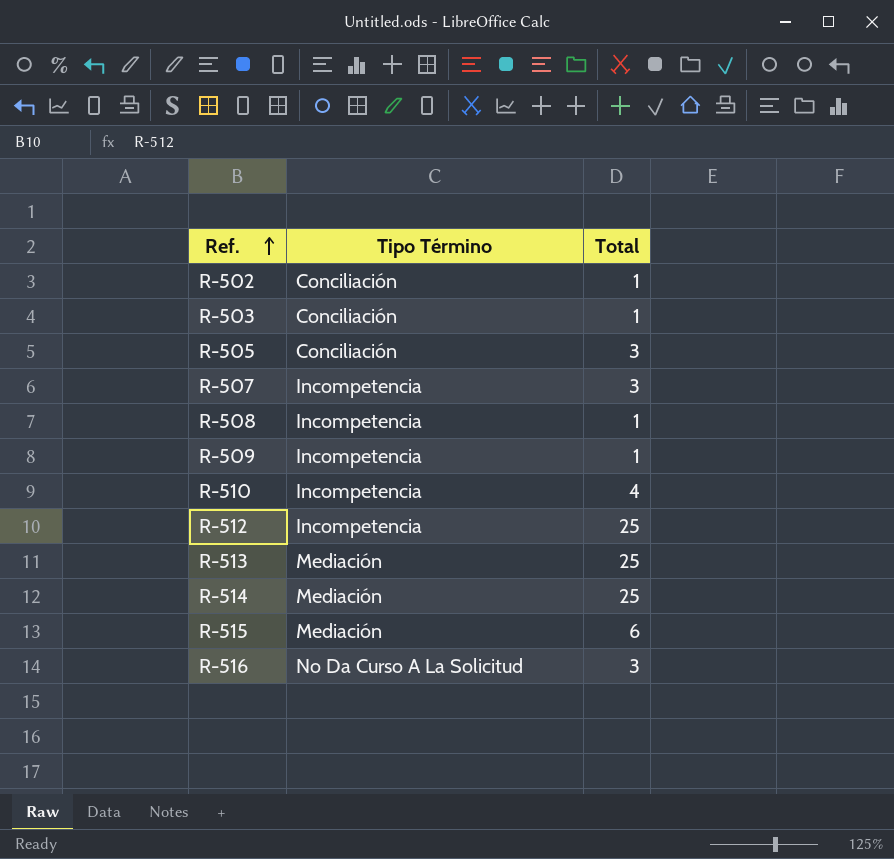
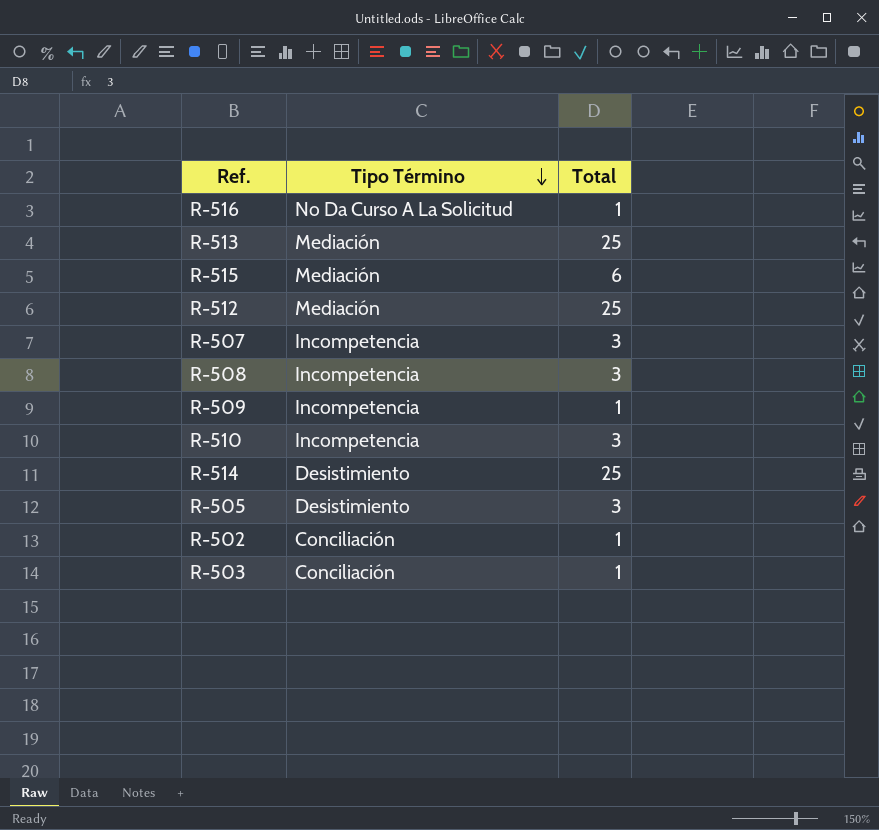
row order: Ref. ascending -> Tipo Término descending
R-516 | Total: 3 -> 1
R-512 | Tipo Término: Incompetencia -> Mediación
R-508 | Total: 1 -> 3
R-510 | Total: 4 -> 3
R-514 | Tipo Término: Mediación -> Desistimiento
R-505 | Tipo Término: Conciliación -> Desistimiento

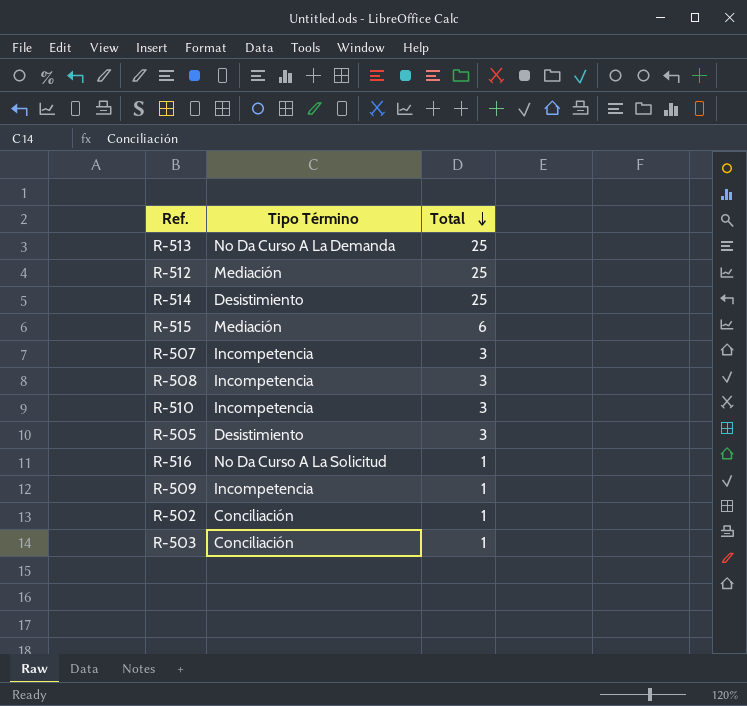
row order: Tipo Término descending -> Total descending
R-513 | Tipo Término: Mediación -> No Da Curso A La Demanda

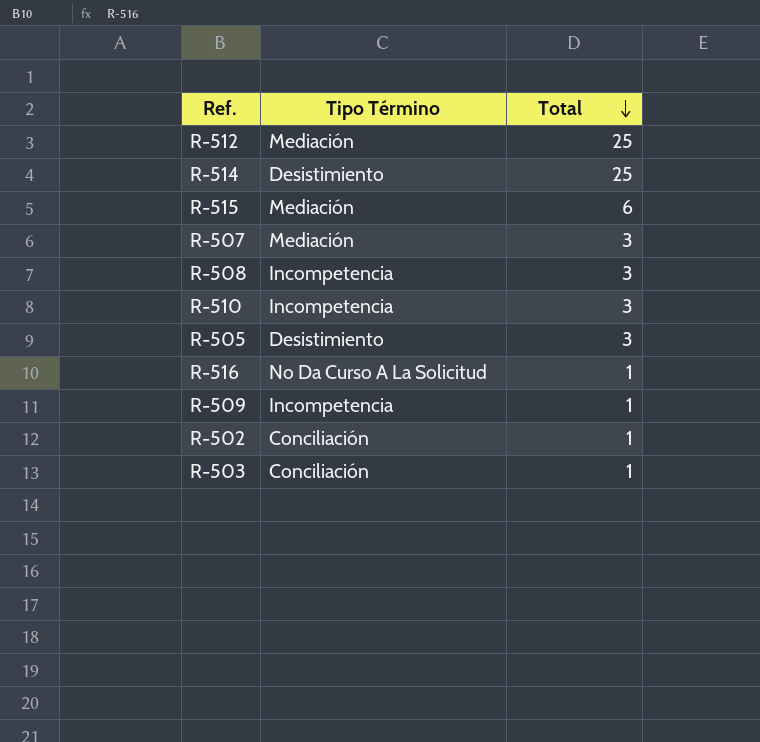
row R-513: No Da Curso A La Demanda | 25 -> none
R-507 | Tipo Término: Incompetencia -> Mediación

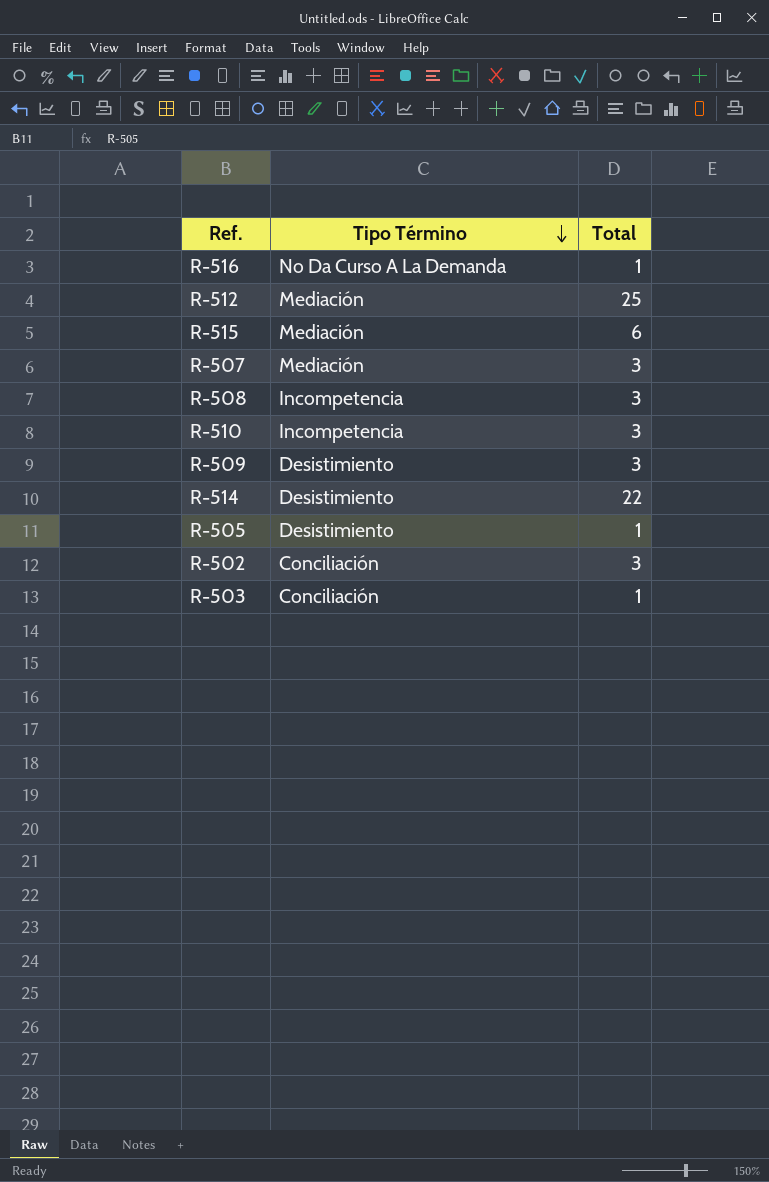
row order: Total descending -> Tipo Término descending
R-516 | Tipo Término: No Da Curso A La Solicitud -> No Da Curso A La Demanda
R-509 | Tipo Término: Incompetencia -> Desistimiento
R-509 | Total: 1 -> 3
R-514 | Total: 25 -> 22
R-505 | Total: 3 -> 1
R-502 | Total: 1 -> 3

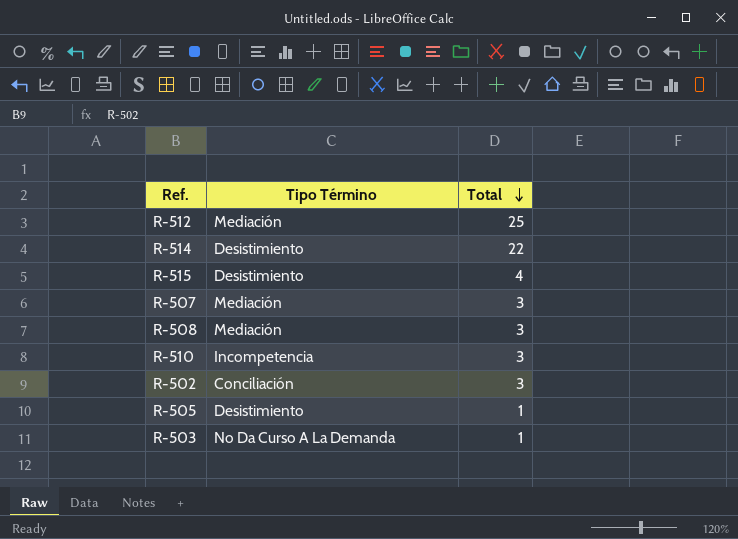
row order: Tipo Término descending -> Total descending
row R-516: No Da Curso A La Demanda | 1 -> none
row R-509: Desistimiento | 3 -> none
R-515 | Tipo Término: Mediación -> Desistimiento
R-515 | Total: 6 -> 4
R-508 | Tipo Término: Incompetencia -> Mediación
R-503 | Tipo Término: Conciliación -> No Da Curso A La Demanda

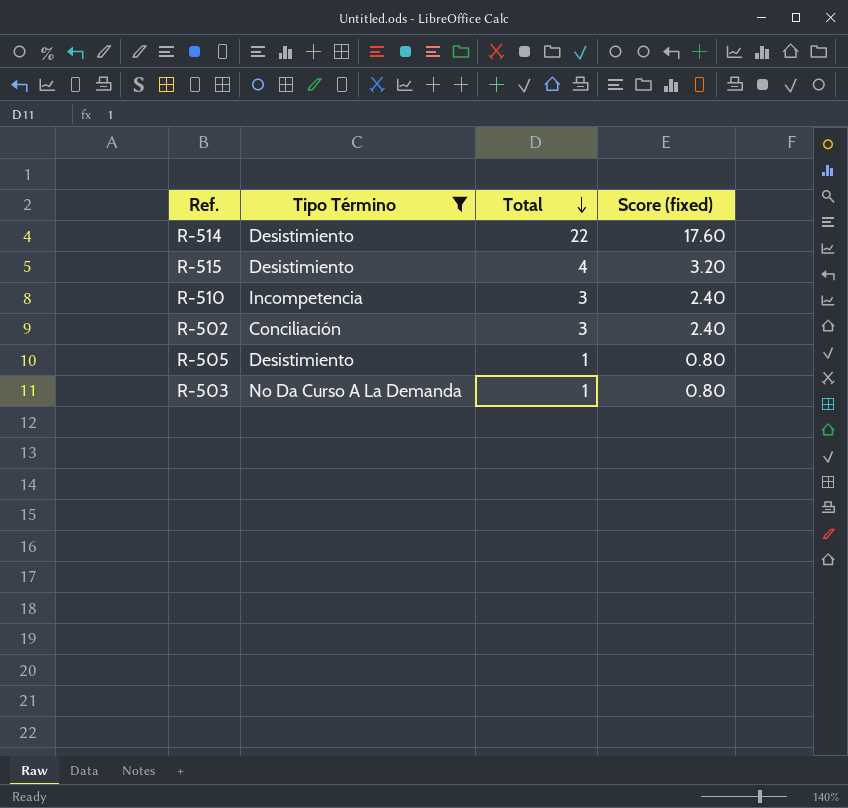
filter: none -> Tipo Término != Mediación
column Score (fixed) | formula: none -> [Total] * 0.8

